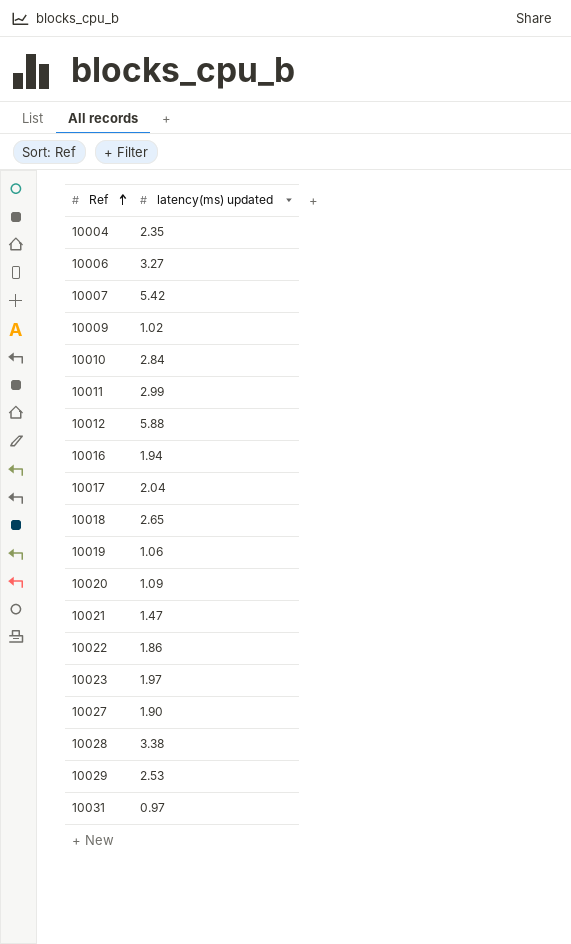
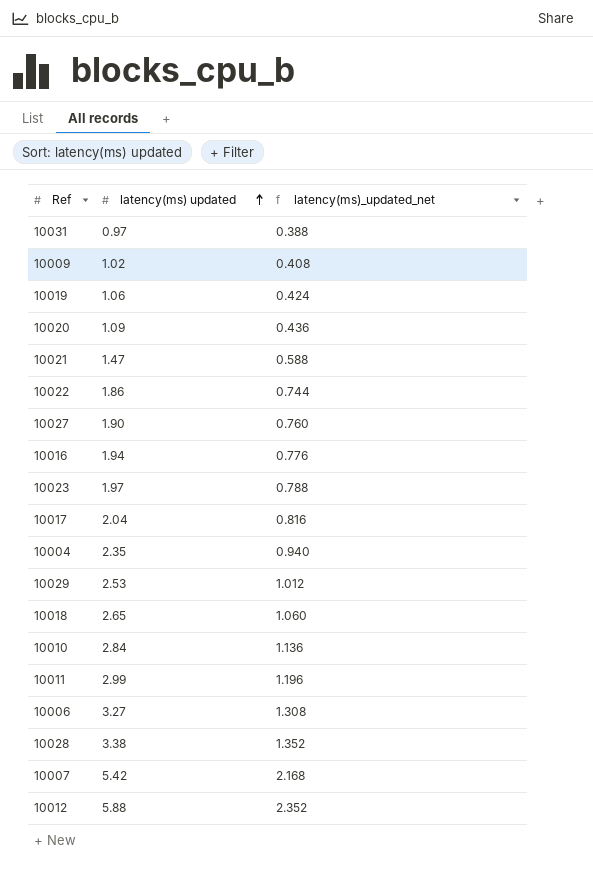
row order: Ref ascending -> latency(ms) updated ascending
column latency(ms)_updated_net | formula: none -> [latency(ms) updated] * 0.4

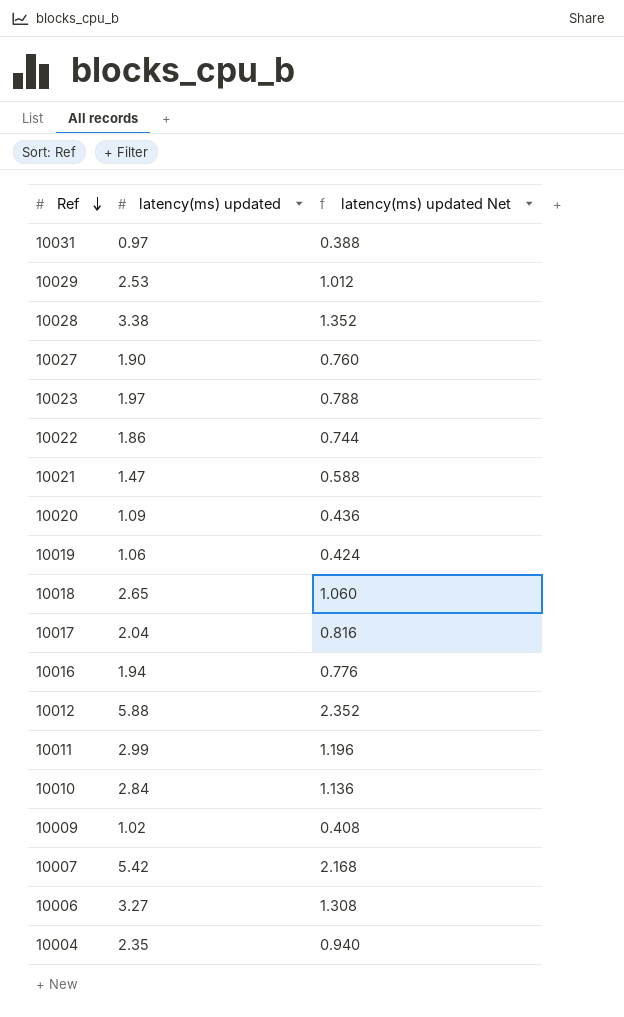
row order: latency(ms) updated ascending -> Ref descending
column name: latency(ms)_updated_net -> latency(ms) updated Net

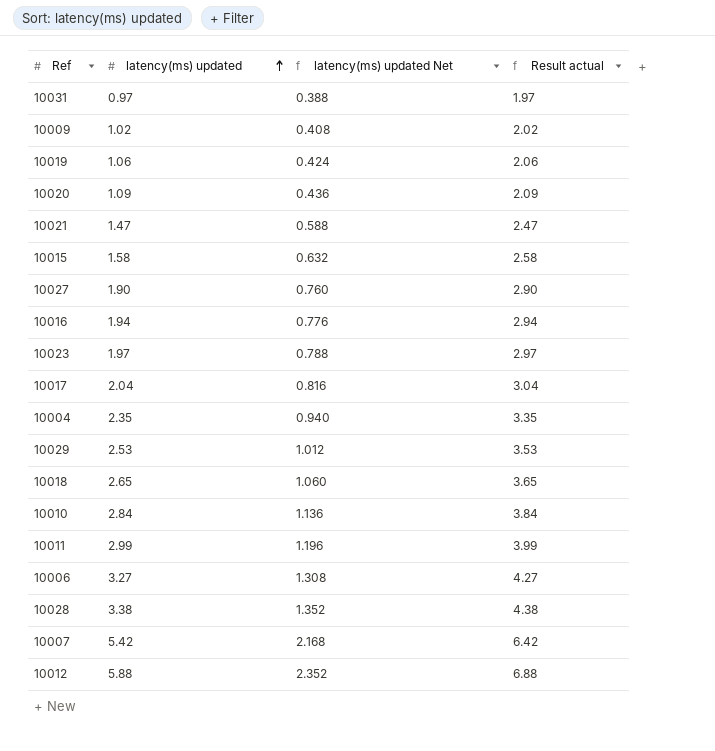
row order: Ref descending -> latency(ms) updated ascending
column Result actual | formula: none -> [latency(ms) updated] + 1
row 10022: 1.86 | 0.744 -> none
row 10015: none -> 1.58 | 0.632 | 2.58

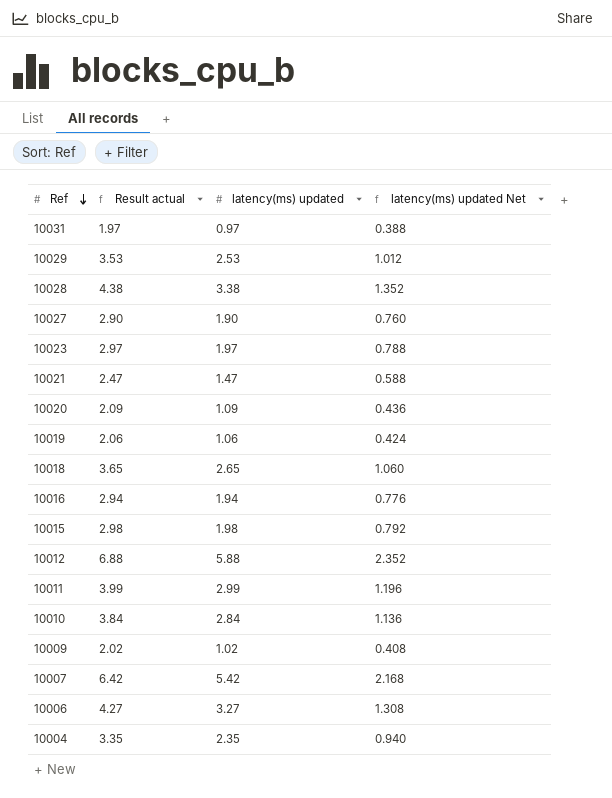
row order: latency(ms) updated ascending -> Ref descending
column Result actual | position: 4 -> 2
row 10017: 2.04 | 0.816 | 3.04 -> none
10015 | Result actual: 2.58 -> 2.98
10015 | latency(ms) updated: 1.58 -> 1.98
10015 | latency(ms) updated Net: 0.632 -> 0.792

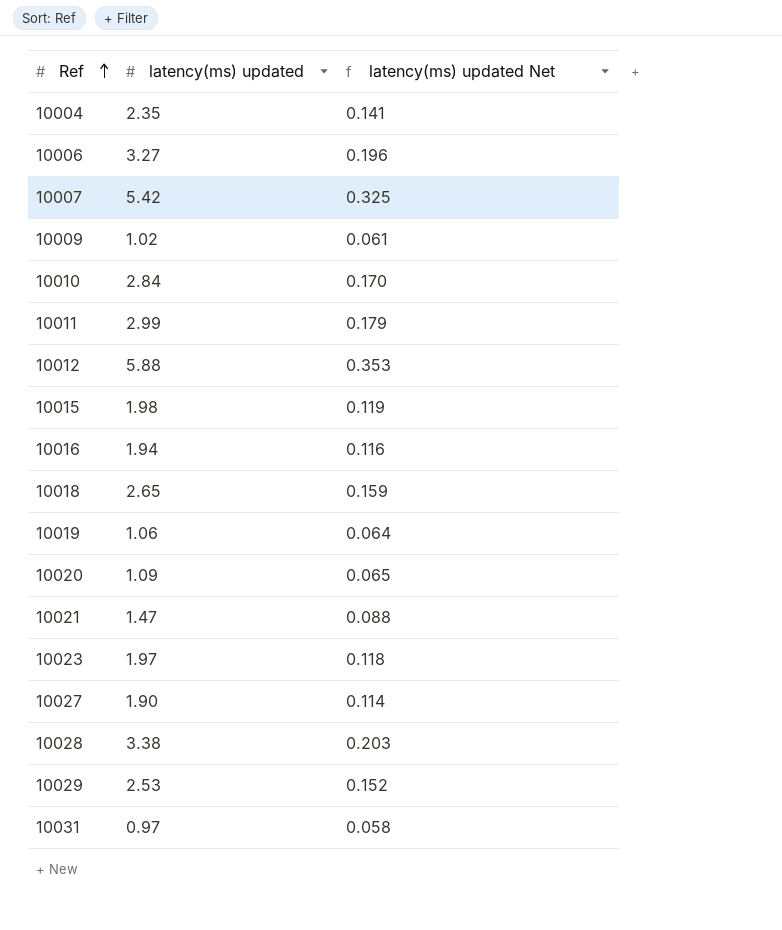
row order: Ref descending -> Ref ascending
column Result actual | formula: [latency(ms) updated] + 1 -> none
column latency(ms) updated Net | formula: [latency(ms) updated] * 0.4 -> [latency(ms) updated] * 0.06

